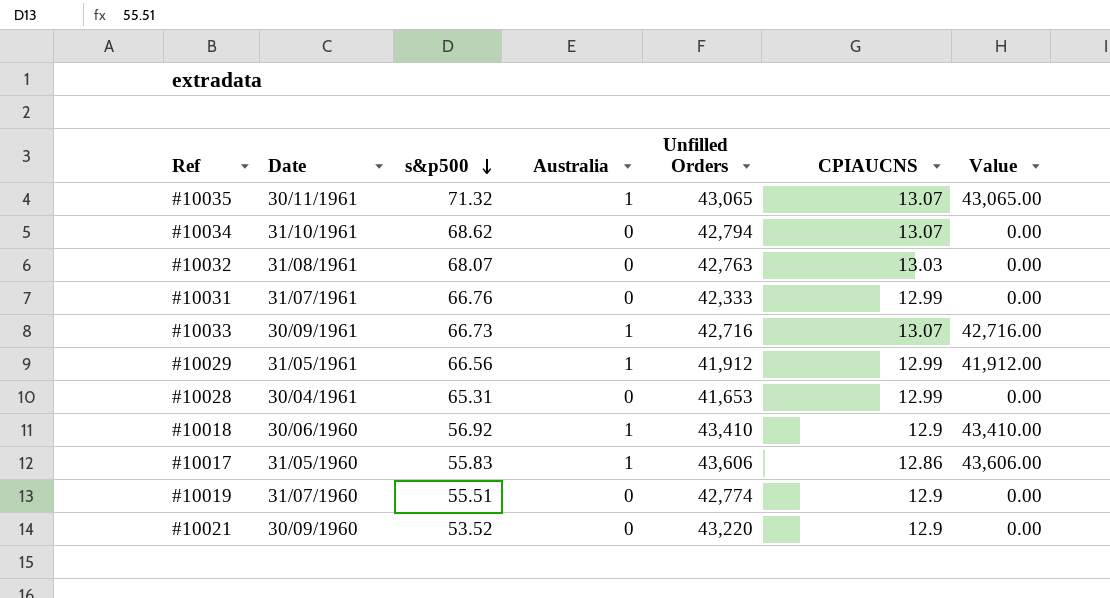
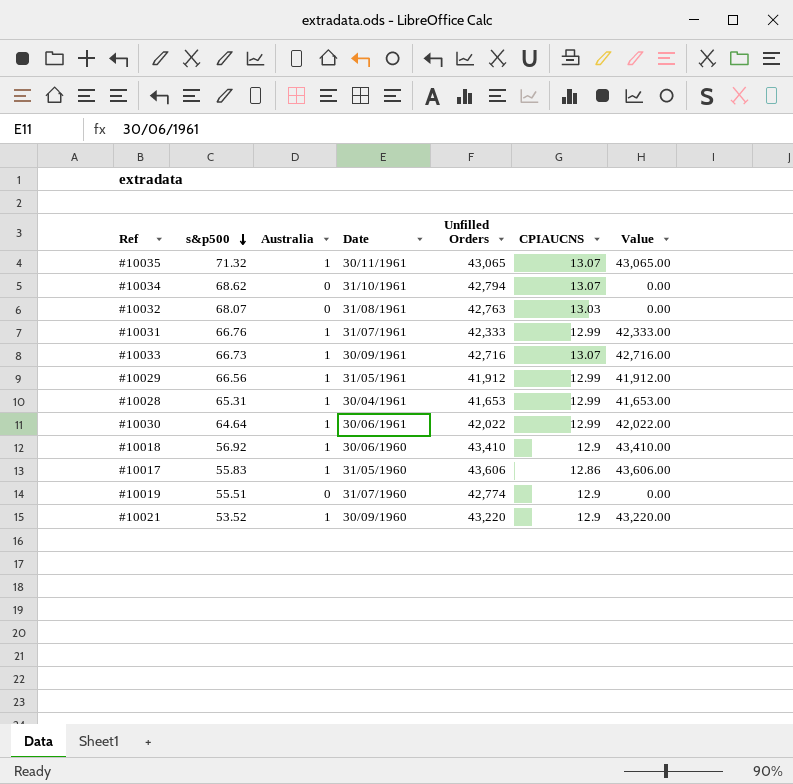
column Date | position: 2 -> 4
#10031 | Australia: 0 -> 1
#10031 | Value: 0.00 -> 42,333.00
#10028 | Australia: 0 -> 1
#10028 | Value: 0.00 -> 41,653.00
row #10030: none -> 64.64 | 1 | 30/06/1961 | 42,022 | 12.99 | 42,022.00
#10021 | Australia: 0 -> 1
#10021 | Value: 0.00 -> 43,220.00

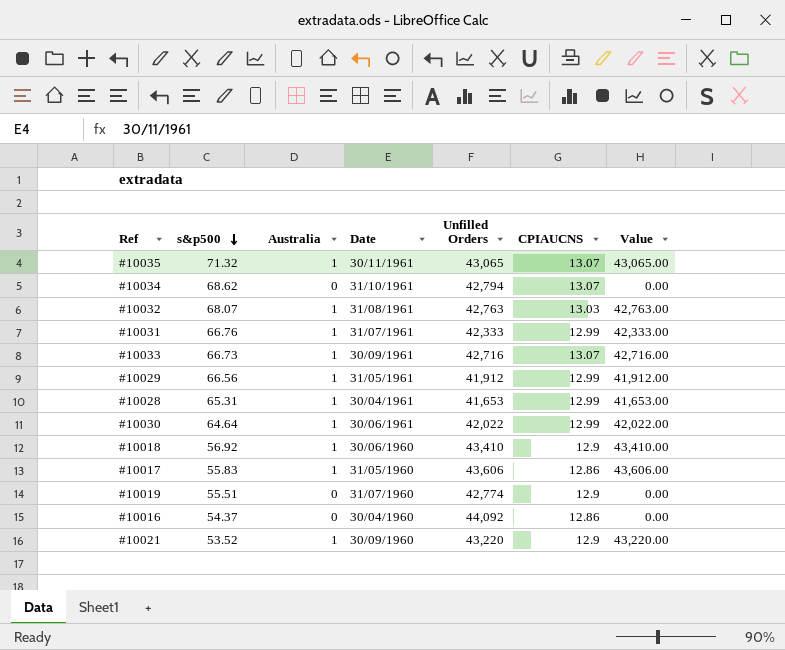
#10032 | Australia: 0 -> 1
#10032 | Value: 0.00 -> 42,763.00
row #10016: none -> 54.37 | 0 | 30/04/1960 | 44,092 | 12.86 | 0.00

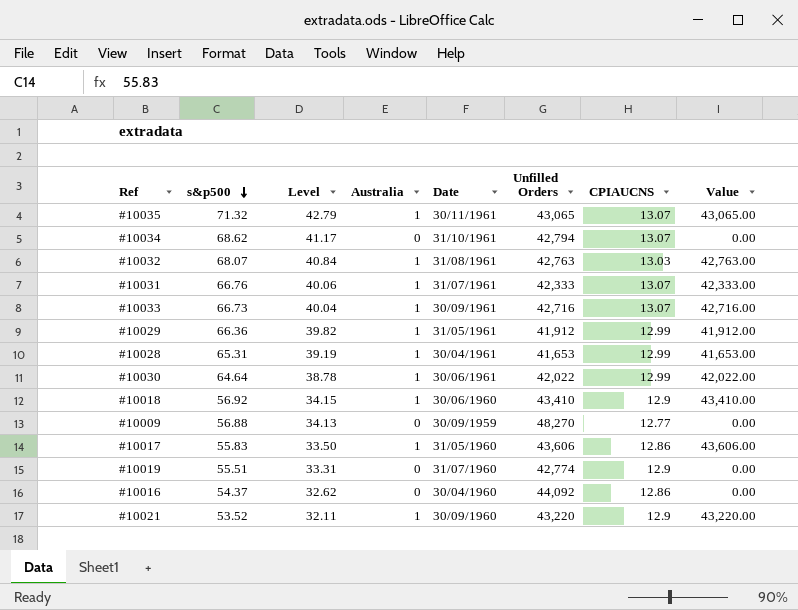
column Level | formula: none -> [s&p500] * 0.6
#10031 | CPIAUCNS: 12.99 -> 13.07
#10029 | s&p500: 66.56 -> 66.36
row #10009: none -> 56.88 | 34.13 | 0 | 30/09/1959 | 48,270 | 12.77 | 0.00

